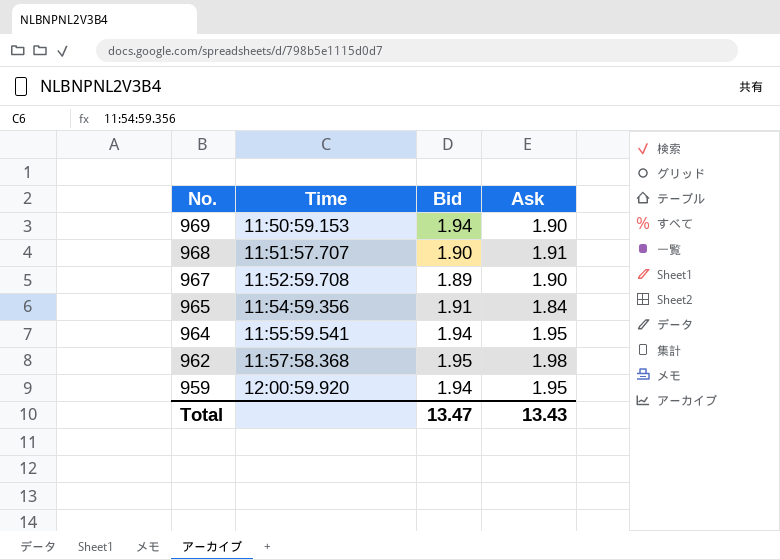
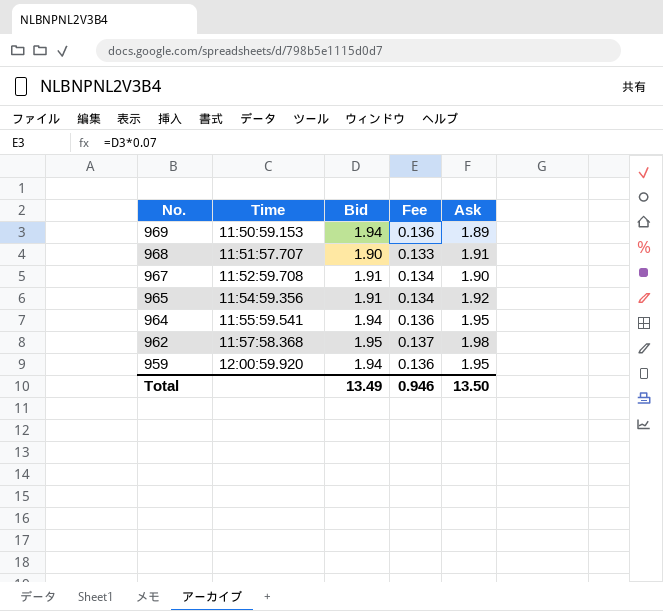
column Fee | formula: none -> [Bid] * 0.07
969 | Ask: 1.90 -> 1.89
967 | Bid: 1.89 -> 1.91
965 | Ask: 1.84 -> 1.92
Total | Bid: 13.47 -> 13.49
Total | Ask: 13.43 -> 13.50

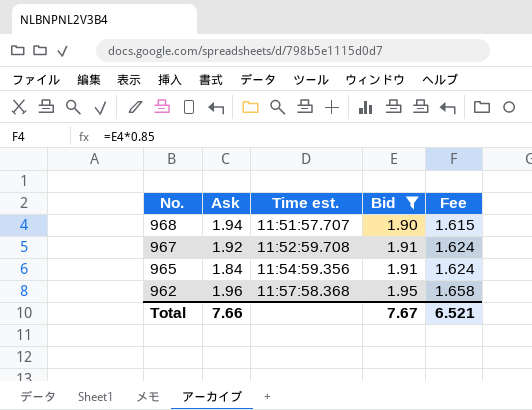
filter: none -> Bid != 1.94
column Ask | position: 5 -> 2
column name: Time -> Time est.
column Fee | formula: [Bid] * 0.07 -> [Bid] * 0.85
968 | Ask: 1.91 -> 1.94
967 | Ask: 1.90 -> 1.92
965 | Ask: 1.92 -> 1.84
962 | Ask: 1.98 -> 1.96
Total | Ask: 13.50 -> 7.66
Total | Bid: 13.49 -> 7.67
Total | Fee: 0.946 -> 6.521

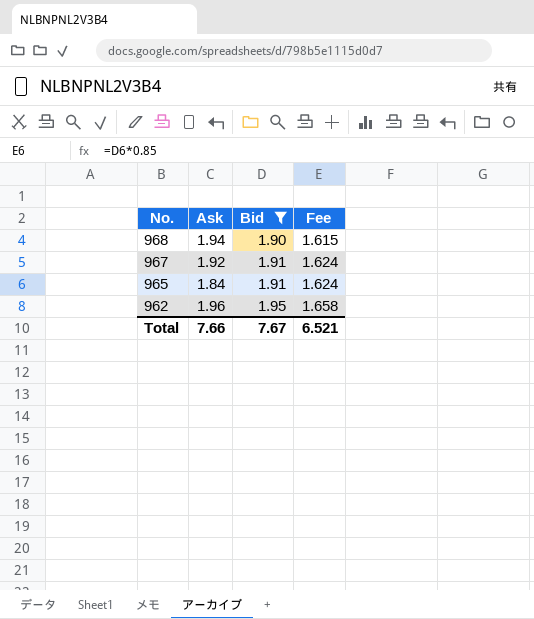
column Time est. | position: 3 -> none

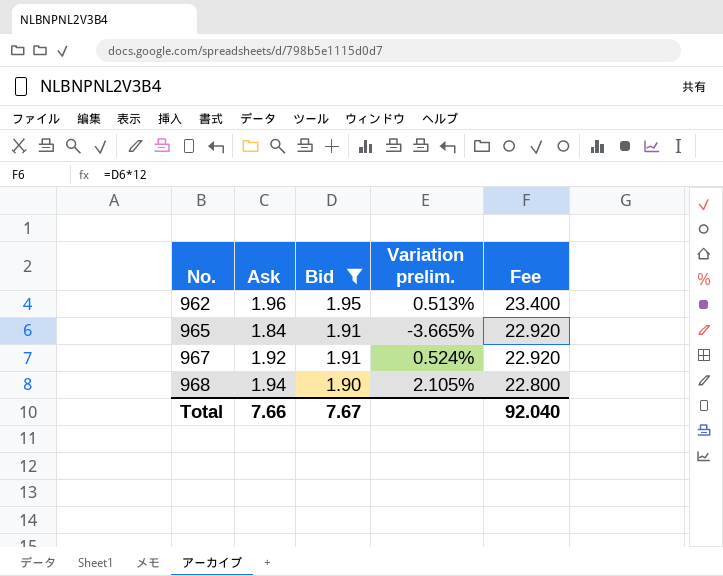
row order: No. descending -> No. ascending
column Variation prelim. | formula: none -> ([Ask] - [Bid]) / [Bid]
column Fee | formula: [Bid] * 0.85 -> [Bid] * 12
Total | Fee: 6.521 -> 92.040

